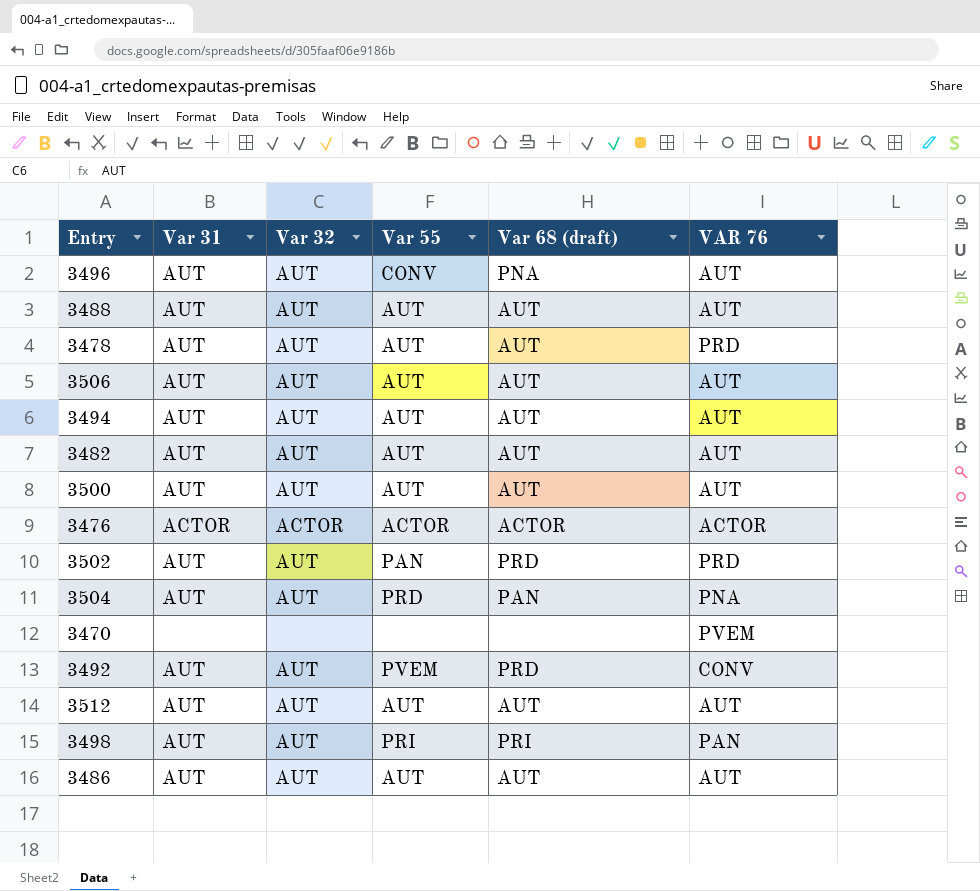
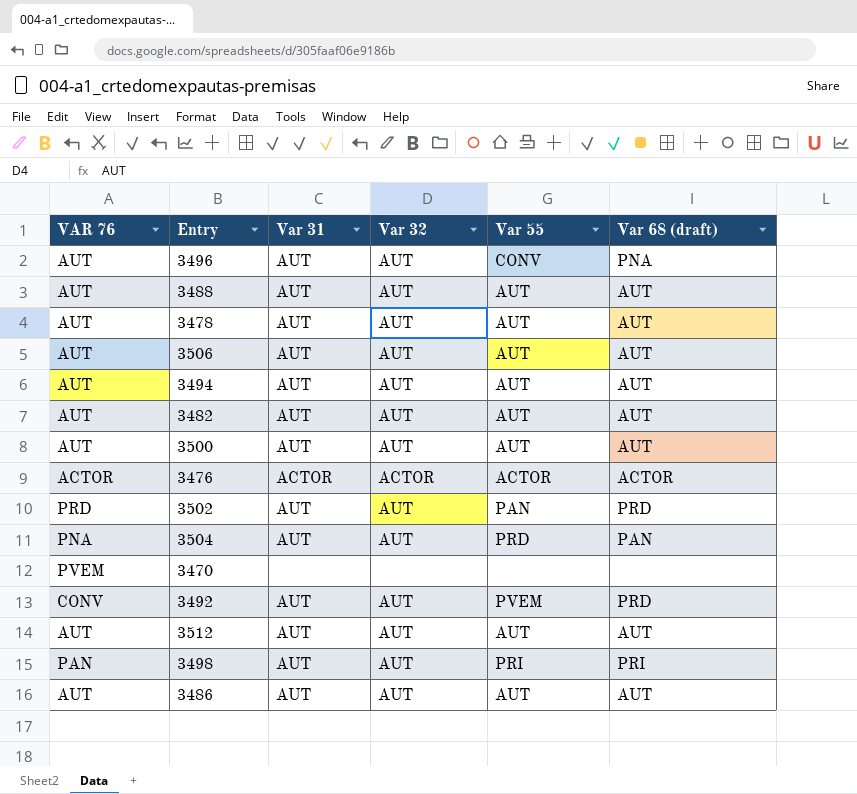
column VAR 76 | position: 6 -> 1
3478 | VAR 76: PRD -> AUT

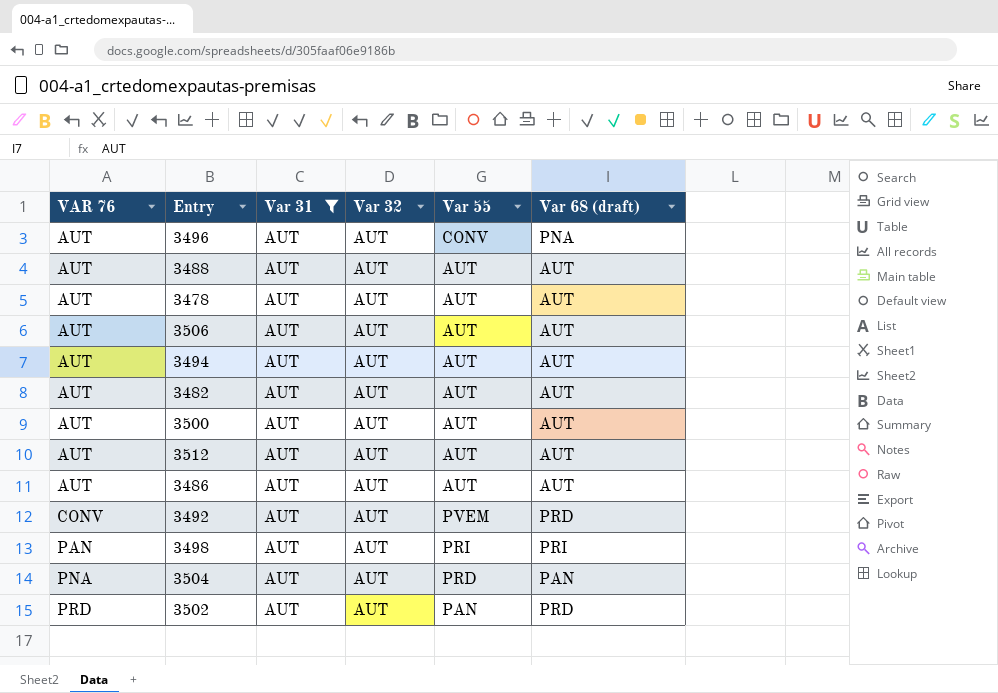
filter: none -> Var 31 = AUT
row order: none -> VAR 76 ascending

